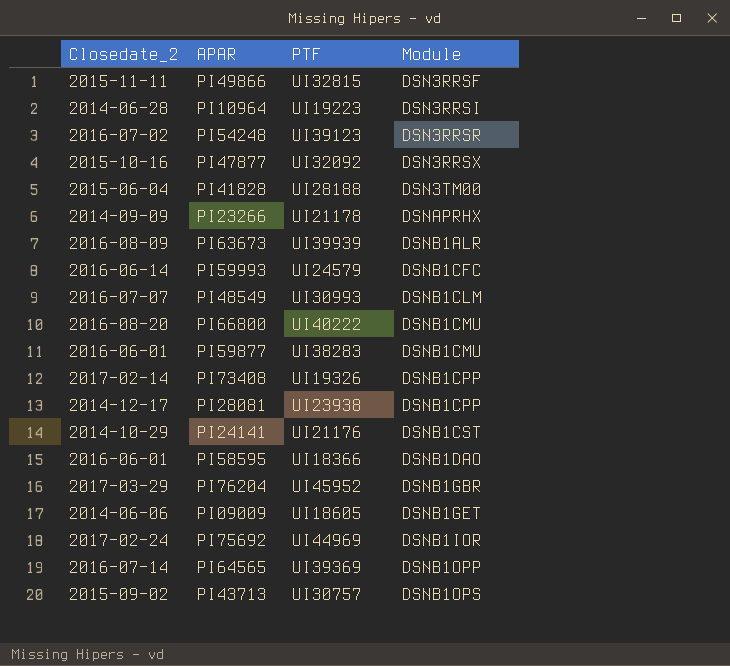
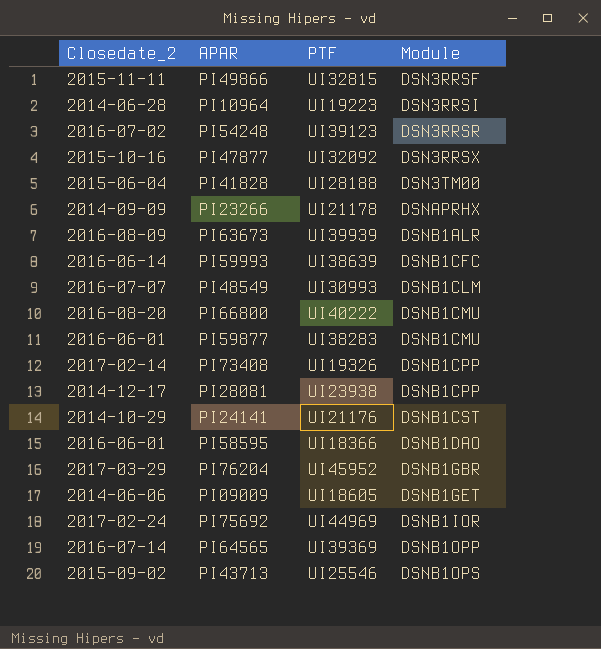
PI59993 | PTF: UI24579 -> UI38639
PI43713 | PTF: UI30757 -> UI25546

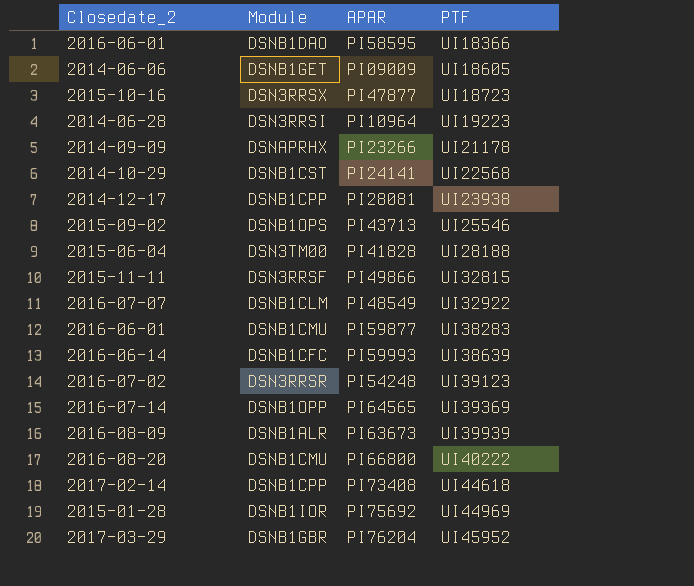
row order: Module ascending -> PTF ascending
column Module | position: 4 -> 2
PI47877 | PTF: UI32092 -> UI18723
PI24141 | PTF: UI21176 -> UI22568
PI48549 | PTF: UI30993 -> UI32922
PI73408 | PTF: UI19326 -> UI44618
PI75692 | Closedate_2: 2017-02-24 -> 2015-01-28

